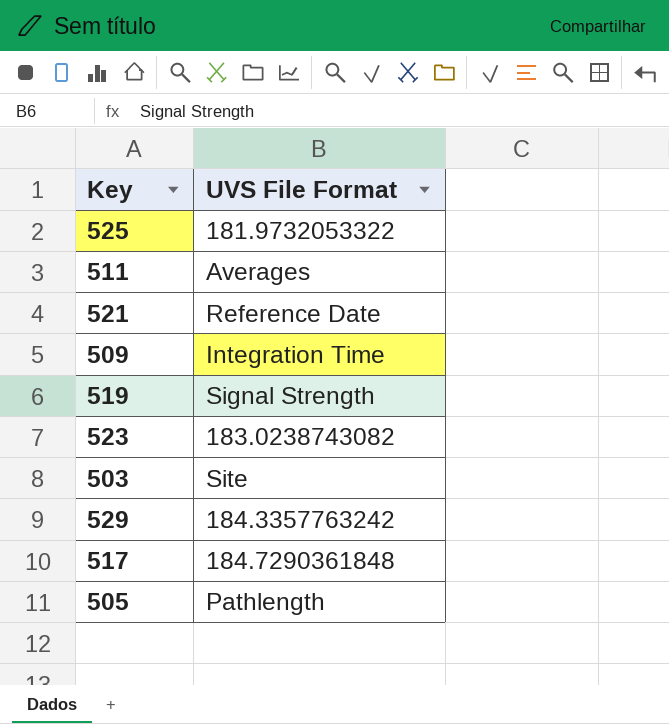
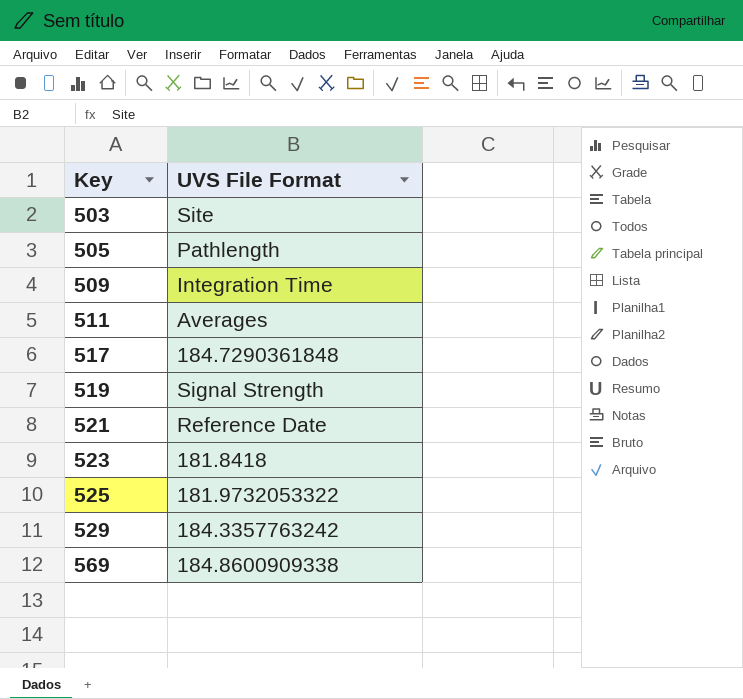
row order: none -> Key ascending
523 | UVS File Format: 183.0238743082 -> 181.8418
row 569: none -> 184.8600909338

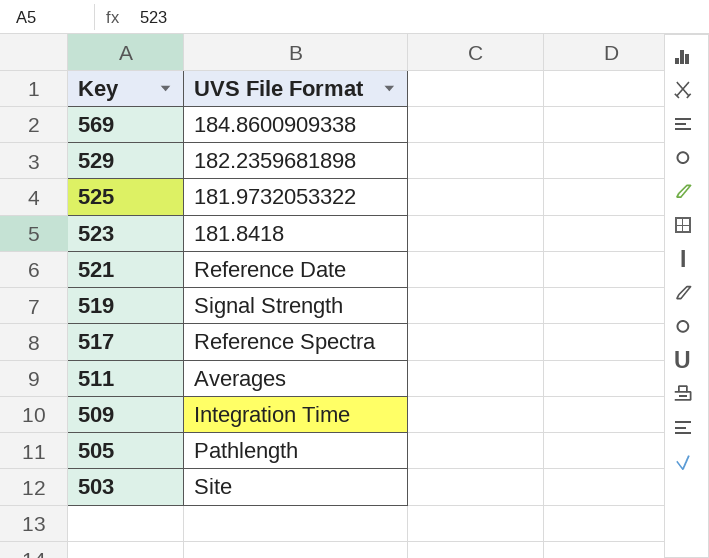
row order: Key ascending -> Key descending
529 | UVS File Format: 184.3357763242 -> 182.2359681898
517 | UVS File Format: 184.7290361848 -> Reference Spectra

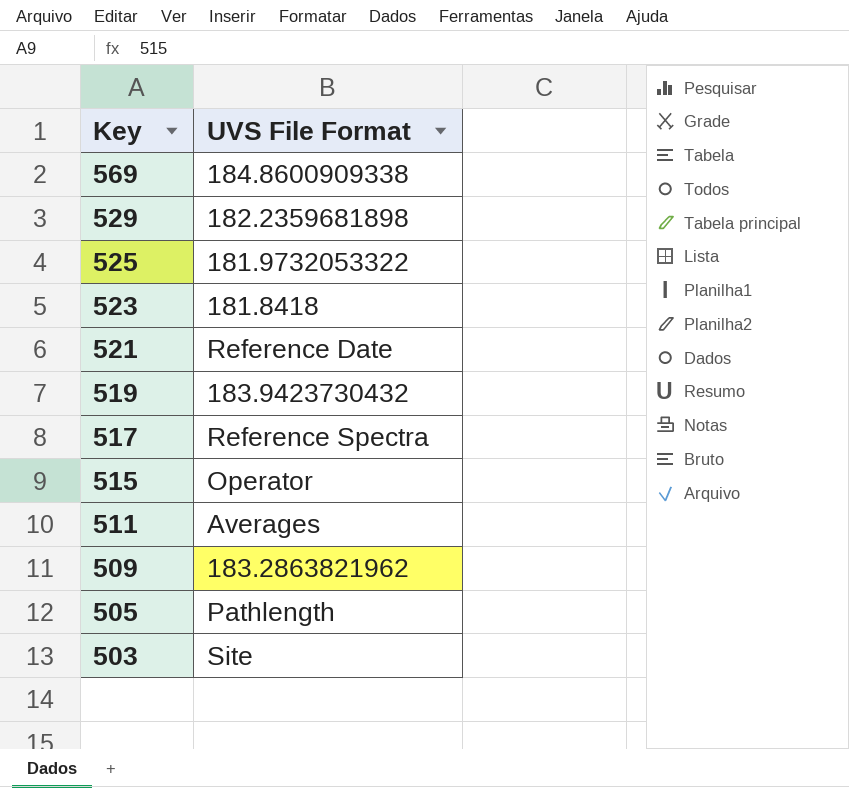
519 | UVS File Format: Signal Strength -> 183.9423730432
row 515: none -> Operator
509 | UVS File Format: Integration Time -> 183.2863821962

